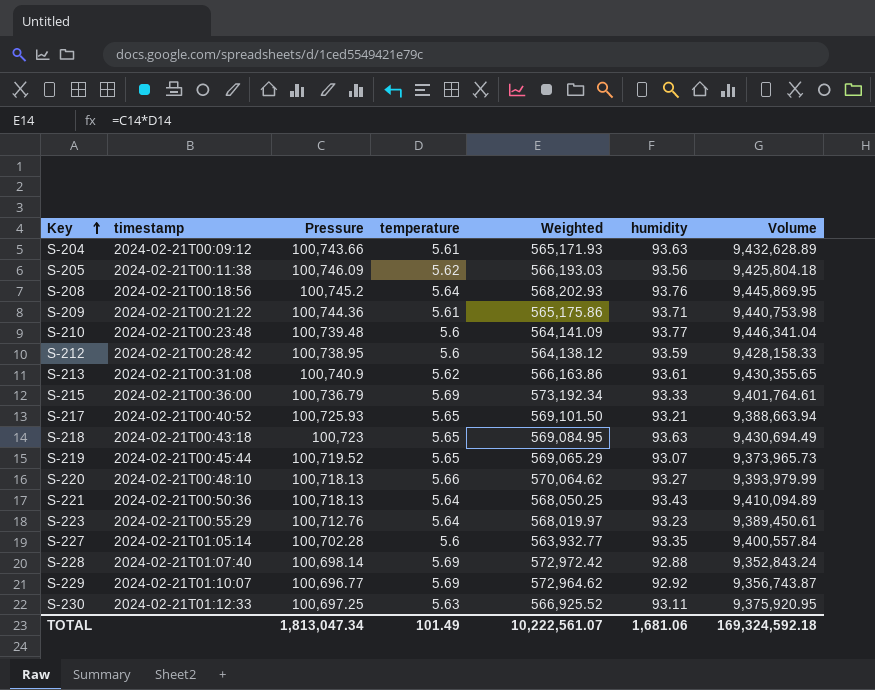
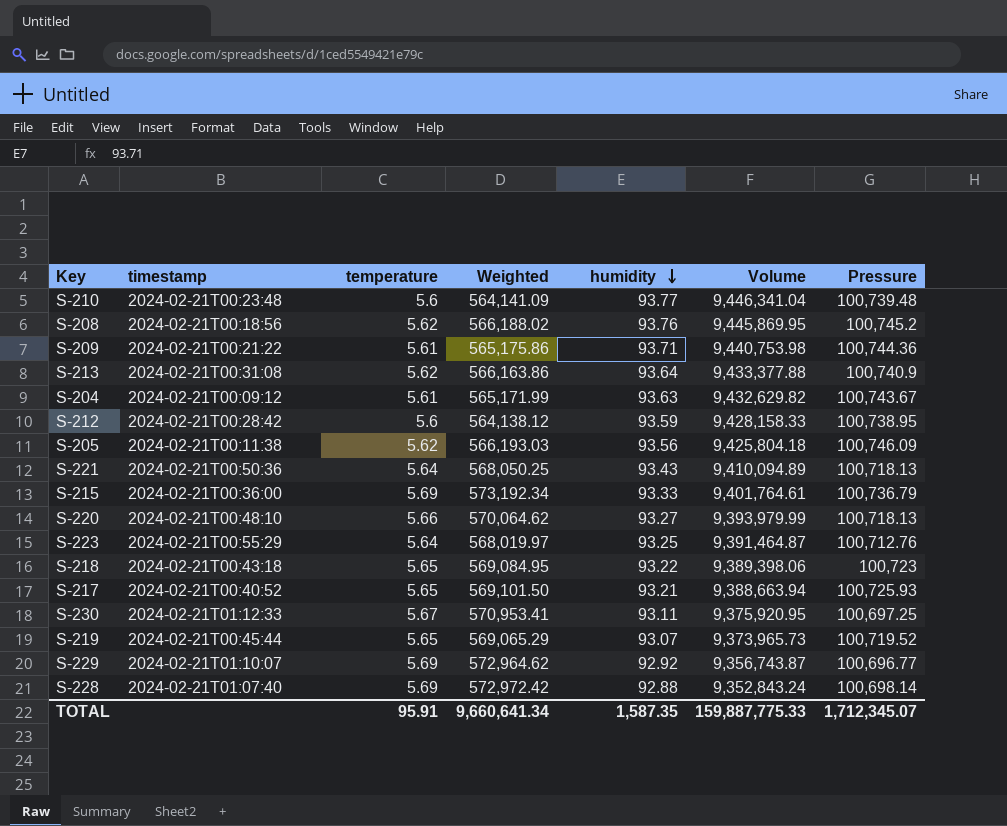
row order: Key ascending -> humidity descending
column Pressure | position: 3 -> 7
row S-227: 2024-02-21T01:05:14 | 100,702.28 | 5.6 | 563,932.77 | 93.35 | 9,400,557.84 -> none
S-208 | temperature: 5.64 -> 5.62
S-208 | Weighted: 568,202.93 -> 566,188.02
S-213 | humidity: 93.61 -> 93.64
S-213 | Volume: 9,430,355.65 -> 9,433,377.88
S-204 | Weighted: 565,171.93 -> 565,171.99
S-204 | Volume: 9,432,628.89 -> 9,432,629.82
S-204 | Pressure: 100,743.66 -> 100,743.67
S-223 | humidity: 93.23 -> 93.25
S-223 | Volume: 9,389,450.61 -> 9,391,464.87
S-218 | humidity: 93.63 -> 93.22
S-218 | Volume: 9,430,694.49 -> 9,389,398.06
S-230 | temperature: 5.63 -> 5.67
S-230 | Weighted: 566,925.52 -> 570,953.41
TOTAL | temperature: 101.49 -> 95.91
TOTAL | Weighted: 10,222,561.07 -> 9,660,641.34
TOTAL | humidity: 1,681.06 -> 1,587.35
TOTAL | Volume: 169,324,592.18 -> 159,887,775.33
TOTAL | Pressure: 1,813,047.34 -> 1,712,345.07

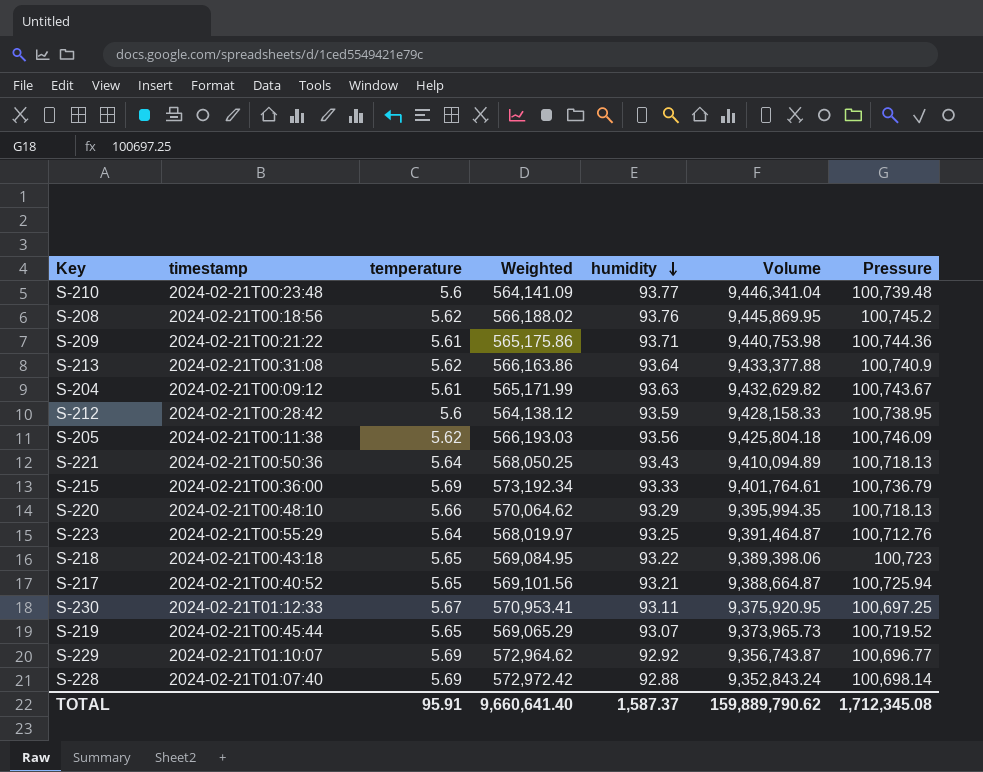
S-220 | humidity: 93.27 -> 93.29
S-220 | Volume: 9,393,979.99 -> 9,395,994.35
S-217 | Weighted: 569,101.50 -> 569,101.56
S-217 | Volume: 9,388,663.94 -> 9,388,664.87
S-217 | Pressure: 100,725.93 -> 100,725.94
TOTAL | Weighted: 9,660,641.34 -> 9,660,641.40
TOTAL | humidity: 1,587.35 -> 1,587.37
TOTAL | Volume: 159,887,775.33 -> 159,889,790.62
TOTAL | Pressure: 1,712,345.07 -> 1,712,345.08

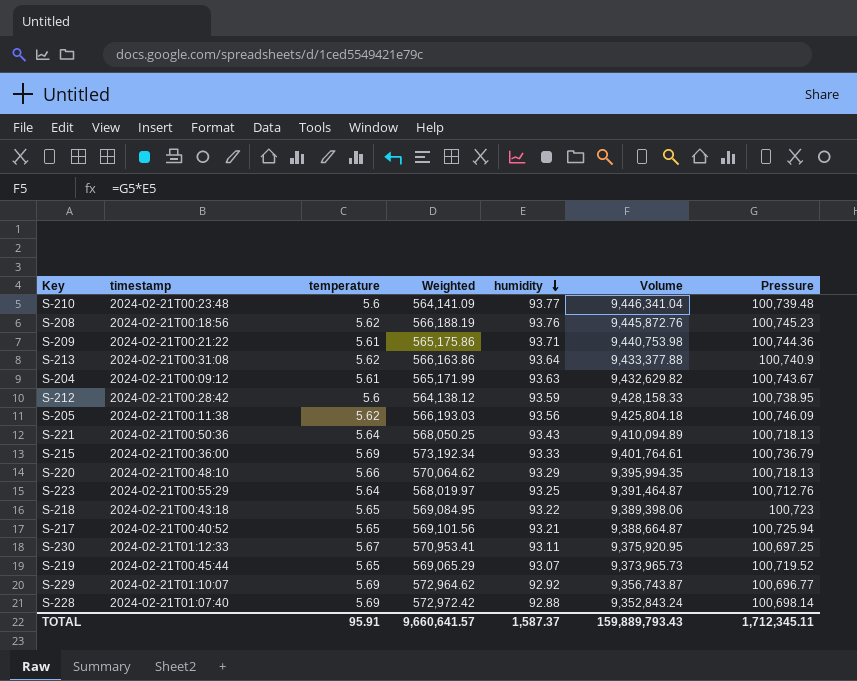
S-208 | Weighted: 566,188.02 -> 566,188.19
S-208 | Volume: 9,445,869.95 -> 9,445,872.76
S-208 | Pressure: 100,745.2 -> 100,745.23
TOTAL | Weighted: 9,660,641.40 -> 9,660,641.57
TOTAL | Volume: 159,889,790.62 -> 159,889,793.43
TOTAL | Pressure: 1,712,345.08 -> 1,712,345.11

